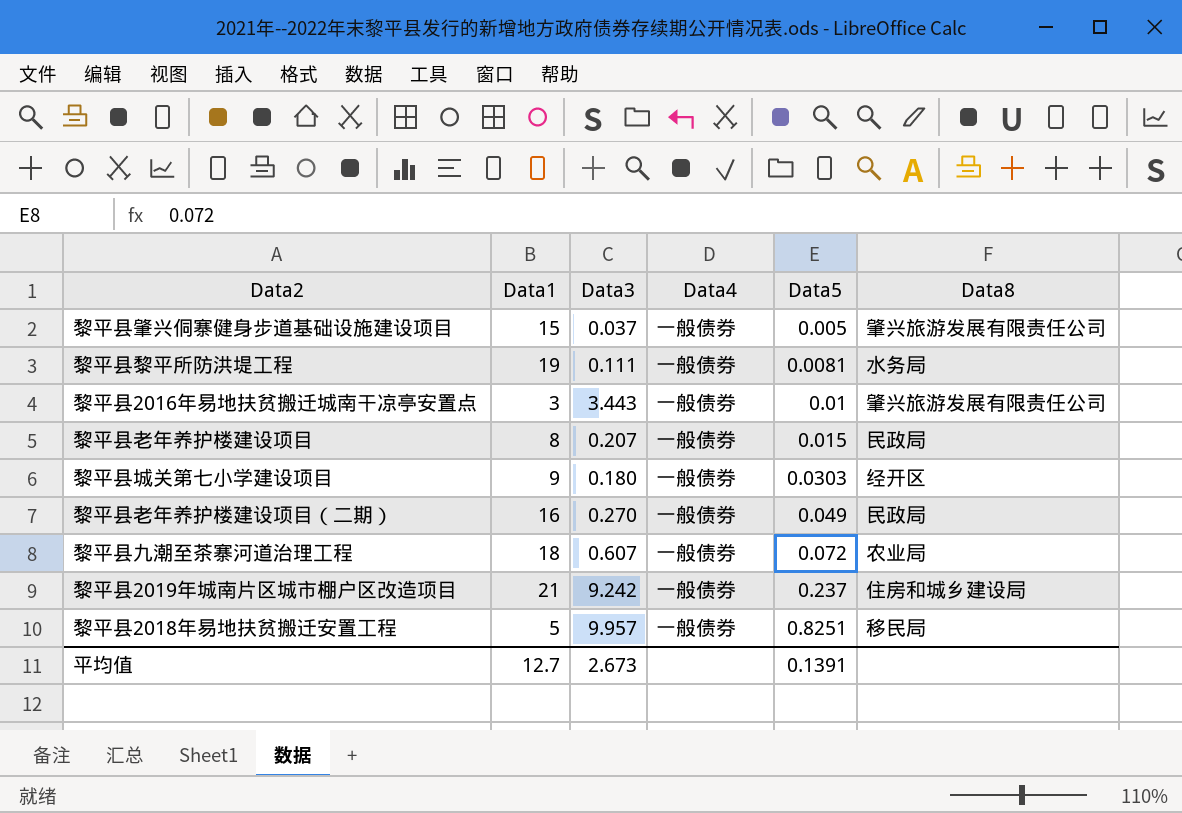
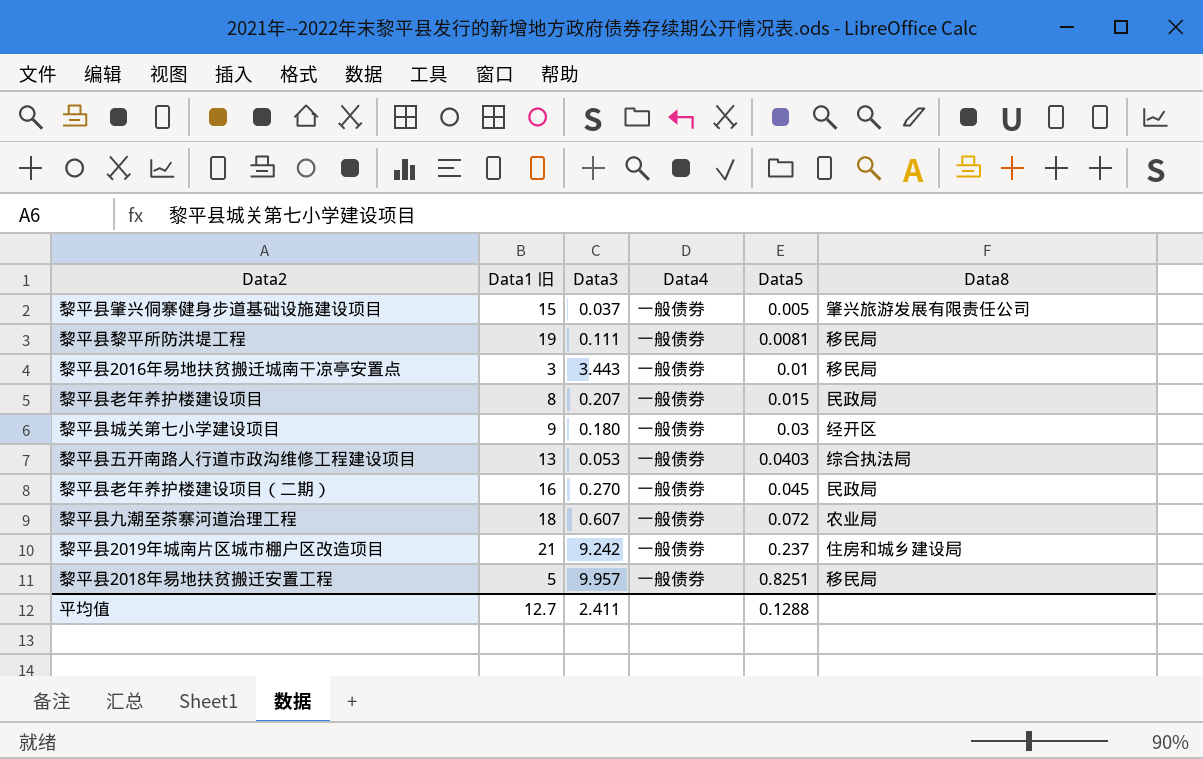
column name: Data1 -> Data1 旧
黎平县黎平所防洪堤工程 | Data8: 水务局 -> 移民局
黎平县2016年易地扶贫搬迁城南干凉亭安置点 | Data8: 肇兴旅游发展有限责任公司 -> 移民局
黎平县城关第七小学建设项目 | Data5: 0.0303 -> 0.03
row 黎平县五开南路人行道市政沟维修工程建设项目: none -> 13 | 0.053 | 一般债券 | 0.0403 | 综合执法局
黎平县老年养护楼建设项目（二期） | Data5: 0.049 -> 0.045
平均值 | Data3: 2.673 -> 2.411
平均值 | Data5: 0.1391 -> 0.1288

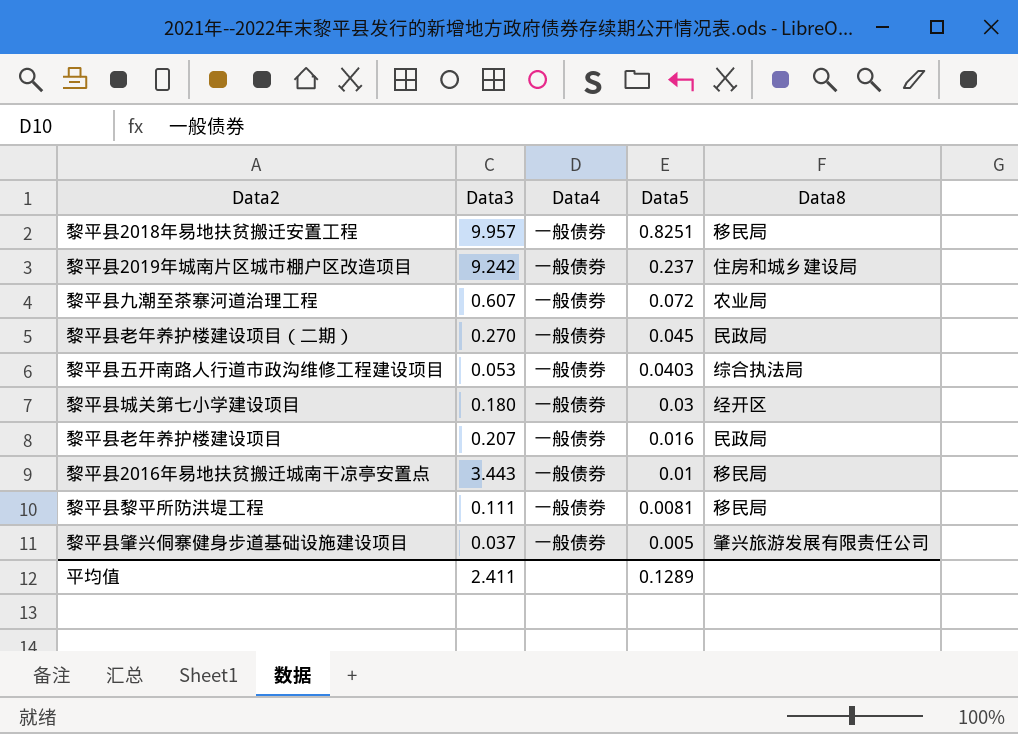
row order: Data5 ascending -> Data5 descending
column Data1 旧 | position: 2 -> none
黎平县老年养护楼建设项目 | Data5: 0.015 -> 0.016
平均值 | Data5: 0.1288 -> 0.1289

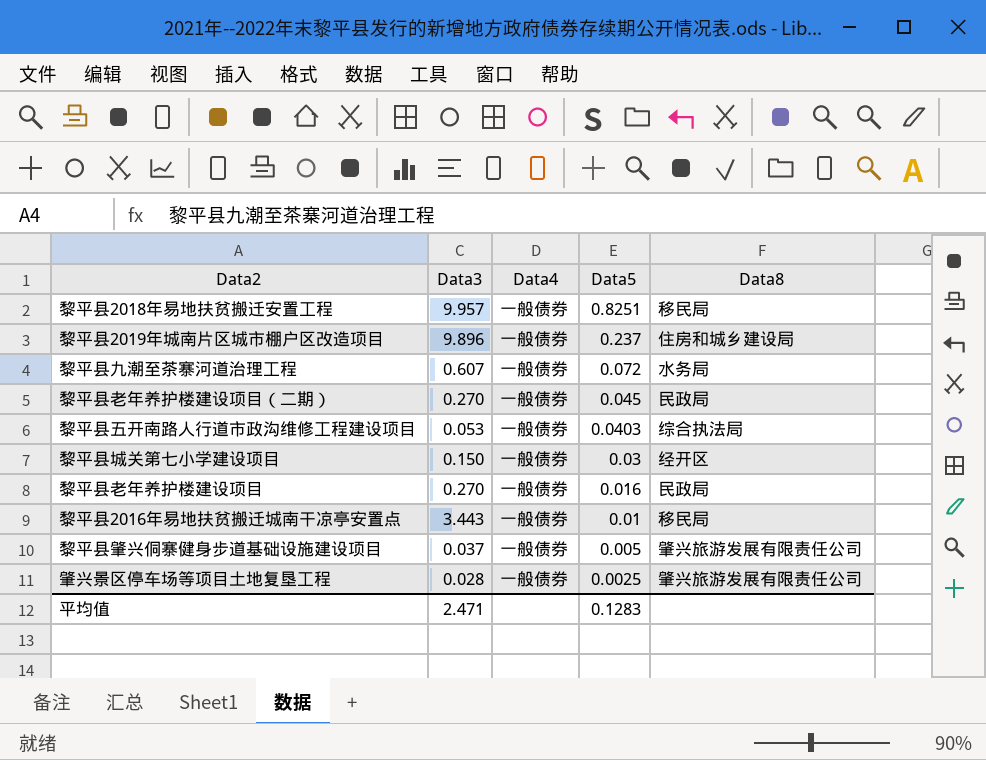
row 黎平县黎平所防洪堤工程: 0.111 | 一般债券 | 0.0081 | 移民局 -> none
黎平县2019年城南片区城市棚户区改造项目 | Data3: 9.242 -> 9.896
黎平县九潮至茶寨河道治理工程 | Data8: 农业局 -> 水务局
黎平县城关第七小学建设项目 | Data3: 0.180 -> 0.150
黎平县老年养护楼建设项目 | Data3: 0.207 -> 0.270
row 肇兴景区停车场等项目土地复垦工程: none -> 0.028 | 一般债券 | 0.0025 | 肇兴旅游发展有限责任公司
平均值 | Data3: 2.411 -> 2.471
平均值 | Data5: 0.1289 -> 0.1283

